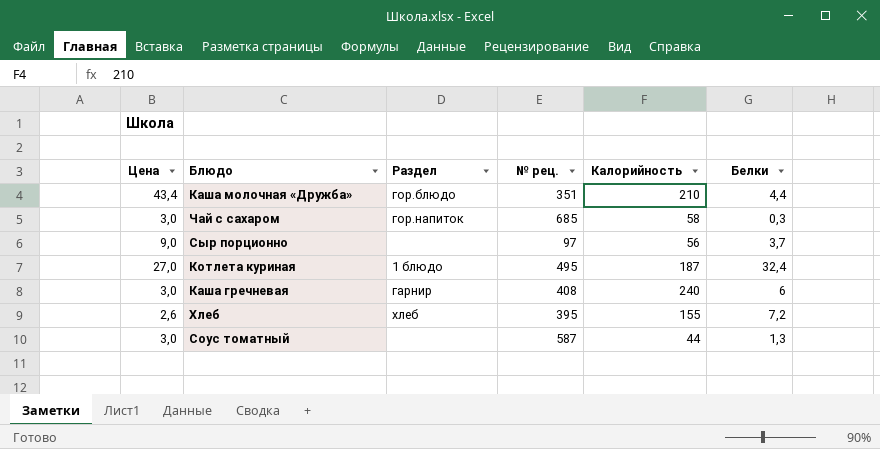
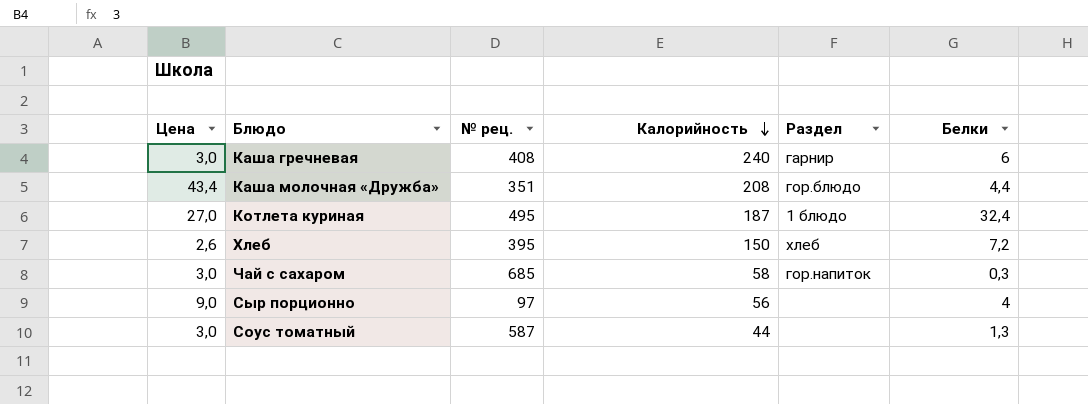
row order: none -> Калорийность descending
column Раздел | position: 3 -> 5
Каша молочная «Дружба» | Калорийность: 210 -> 208
Хлеб | Калорийность: 155 -> 150
Сыр порционно | Белки: 3,7 -> 4

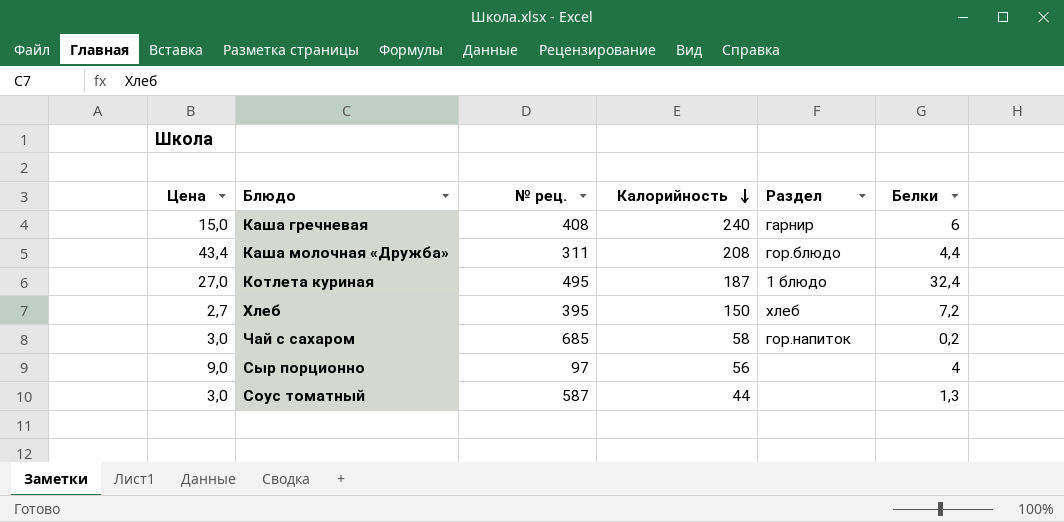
Каша гречневая | Цена: 3,0 -> 15,0
Каша молочная «Дружба» | № рец.: 351 -> 311
Хлеб | Цена: 2,6 -> 2,7
Чай с сахаром | Белки: 0,3 -> 0,2

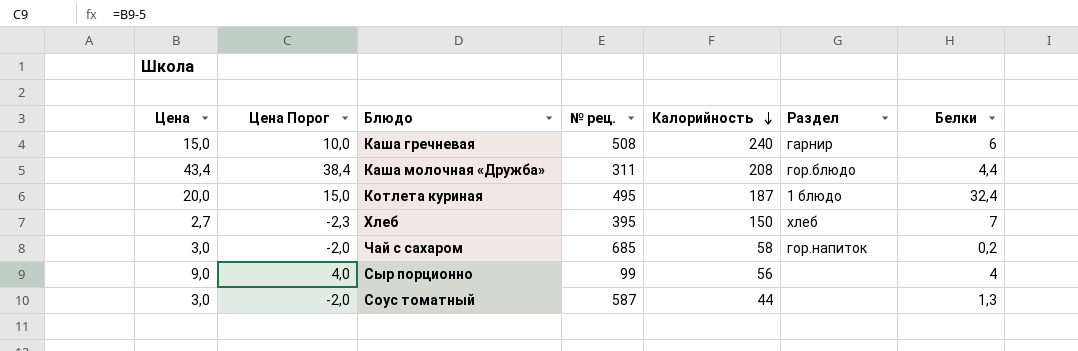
column Цена Порог | formula: none -> [Цена] - 5
Каша гречневая | № рец.: 408 -> 508
Котлета куриная | Цена: 27,0 -> 20,0
Хлеб | Белки: 7,2 -> 7
Сыр порционно | № рец.: 97 -> 99

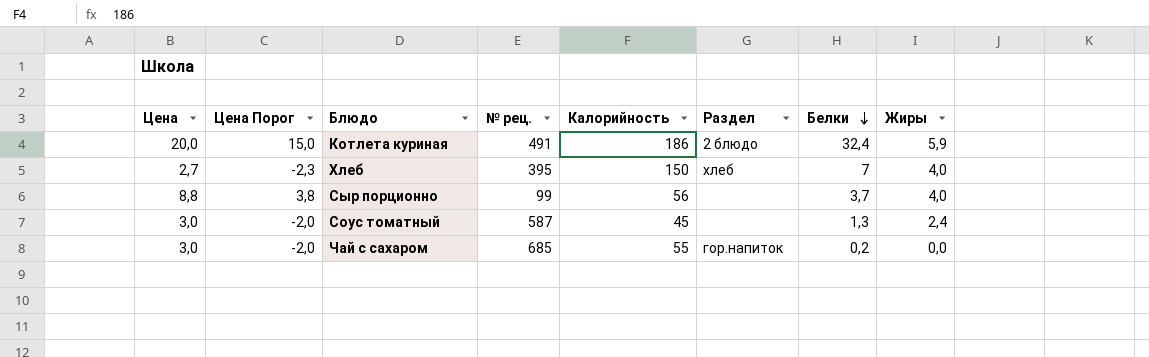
row order: Калорийность descending -> Белки descending
column Жиры | position: none -> 8
row Каша гречневая: 15,0 | 10,0 | 508 | 240 | гарнир | 6 -> none
row Каша молочная «Дружба»: 43,4 | 38,4 | 311 | 208 | гор.блюдо | 4,4 -> none
Котлета куриная | № рец.: 495 -> 491
Котлета куриная | Калорийность: 187 -> 186
Котлета куриная | Раздел: 1 блюдо -> 2 блюдо
Сыр порционно | Цена: 9,0 -> 8,8
Сыр порционно | Цена Порог: 4,0 -> 3,8
Сыр порционно | Белки: 4 -> 3,7
Соус томатный | Калорийность: 44 -> 45
Чай с сахаром | Калорийность: 58 -> 55

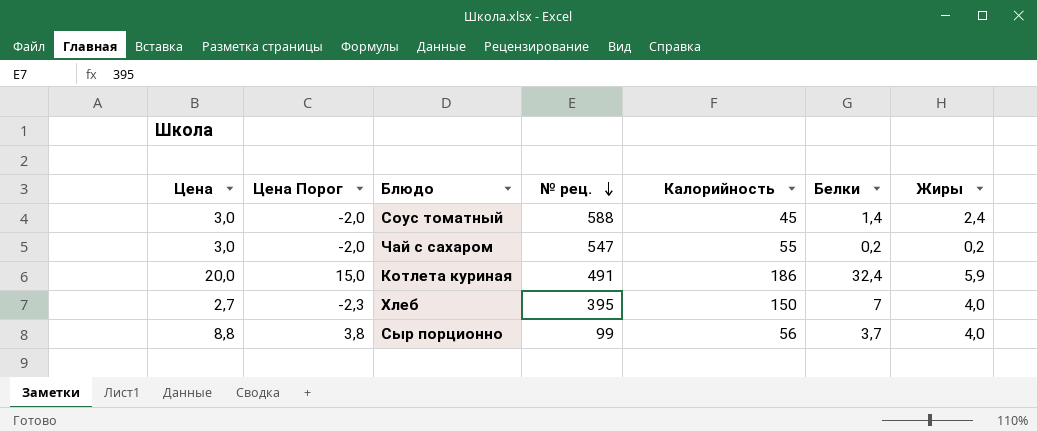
row order: Белки descending -> № рец. descending
column Раздел | position: 6 -> none
Соус томатный | № рец.: 587 -> 588
Соус томатный | Белки: 1,3 -> 1,4
Чай с сахаром | № рец.: 685 -> 547
Чай с сахаром | Жиры: 0,0 -> 0,2

